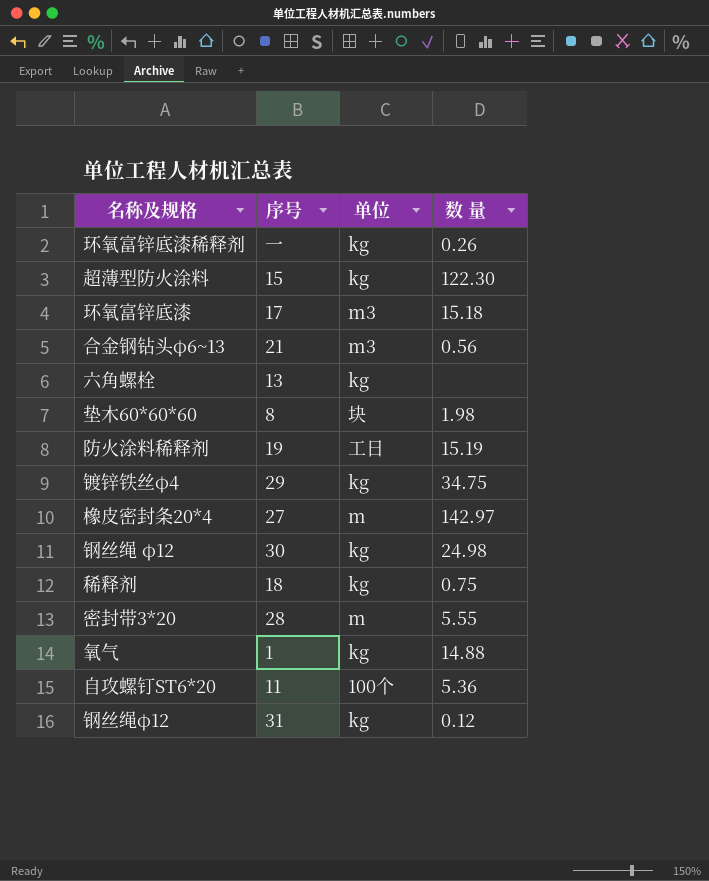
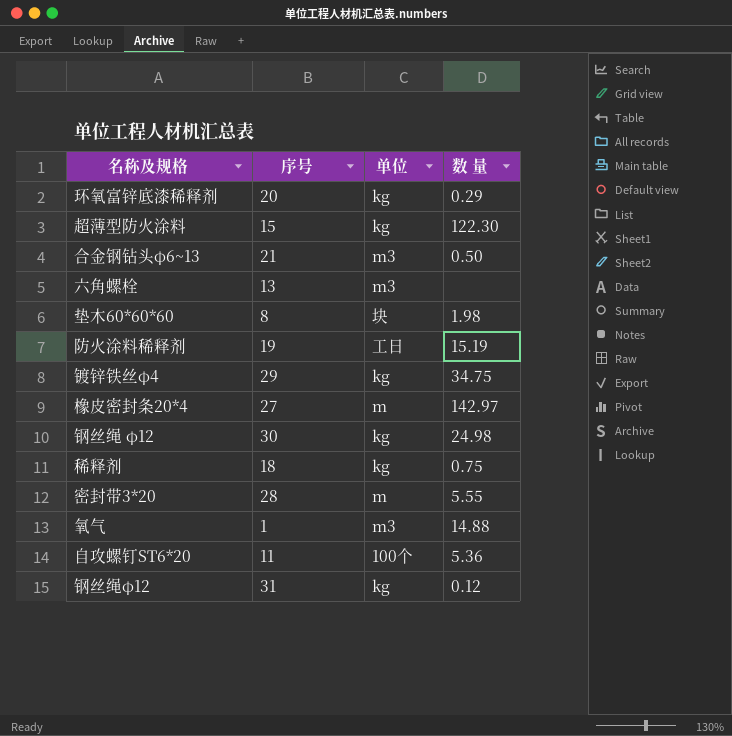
row 环氧富锌底漆: 17 | m3 | 15.18 -> none
环氧富锌底漆稀释剂 | 序号: 一 -> 20
环氧富锌底漆稀释剂 | 数 量: 0.26 -> 0.29
合金钢钻头φ6~13 | 数 量: 0.56 -> 0.50
六角螺栓 | 单位: kg -> m3
氧气 | 单位: kg -> m3

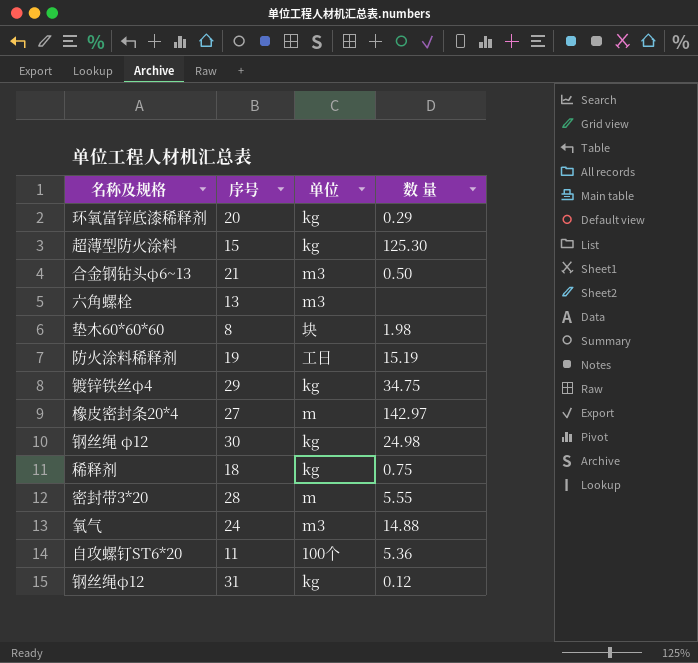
超薄型防火涂料 | 数 量: 122.30 -> 125.30
氧气 | 序号: 1 -> 24

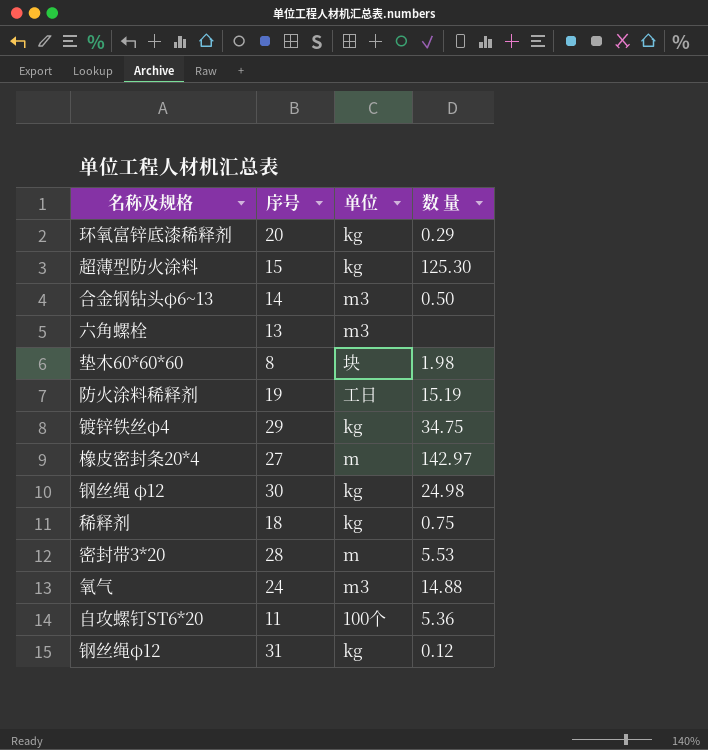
合金钢钻头φ6~13 | 序号: 21 -> 14
密封带3*20 | 数 量: 5.55 -> 5.53

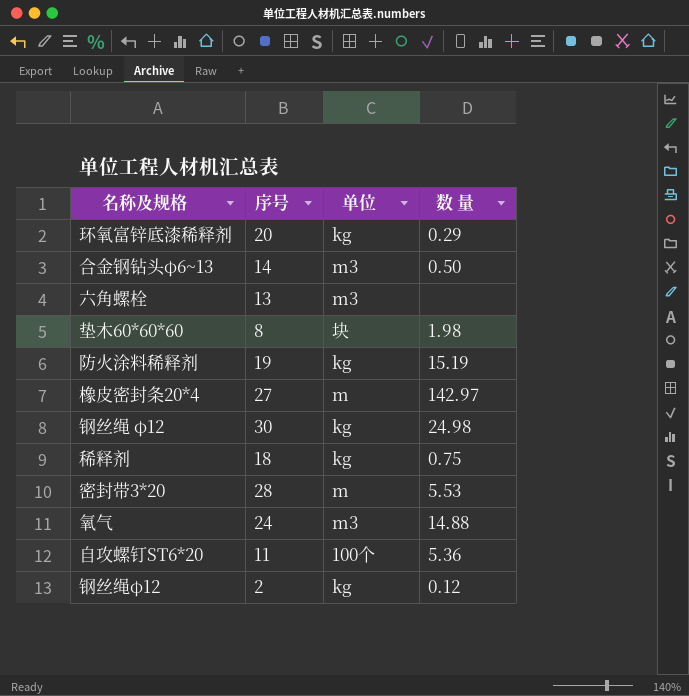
row 超薄型防火涂料: 15 | kg | 125.30 -> none
row 镀锌铁丝φ4: 29 | kg | 34.75 -> none
防火涂料稀释剂 | 单位: 工日 -> kg
钢丝绳φ12 | 序号: 31 -> 2

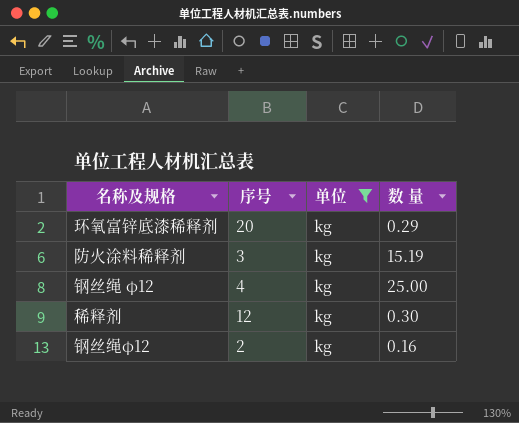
filter: none -> 单位 = kg
防火涂料稀释剂 | 序号: 19 -> 3
钢丝绳 φ12 | 序号: 30 -> 4
钢丝绳 φ12 | 数 量: 24.98 -> 25.00
稀释剂 | 序号: 18 -> 12
稀释剂 | 数 量: 0.75 -> 0.30
钢丝绳φ12 | 数 量: 0.12 -> 0.16

